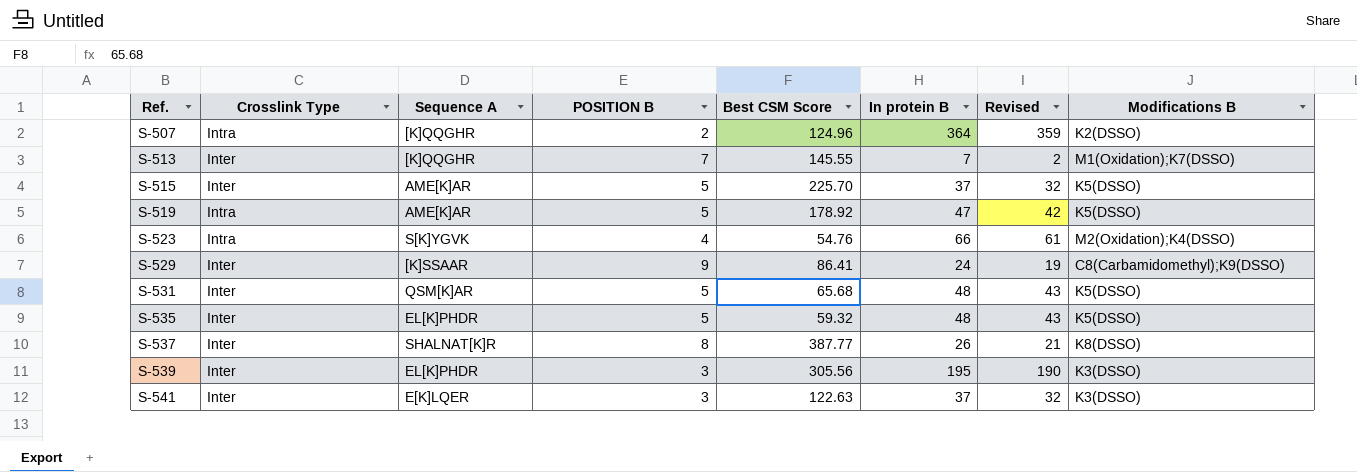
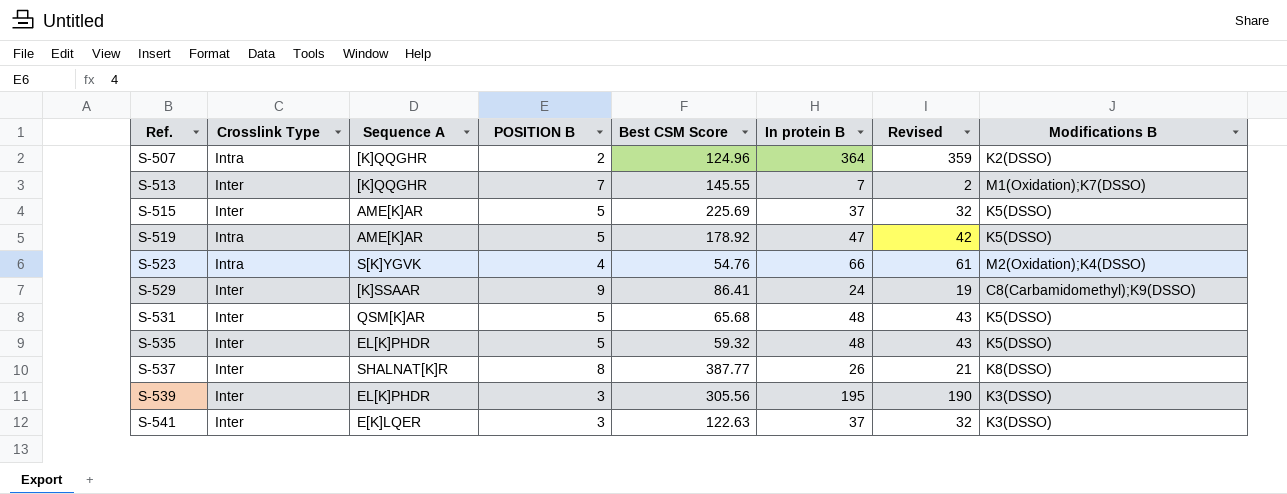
S-515 | Best CSM Score: 225.70 -> 225.69

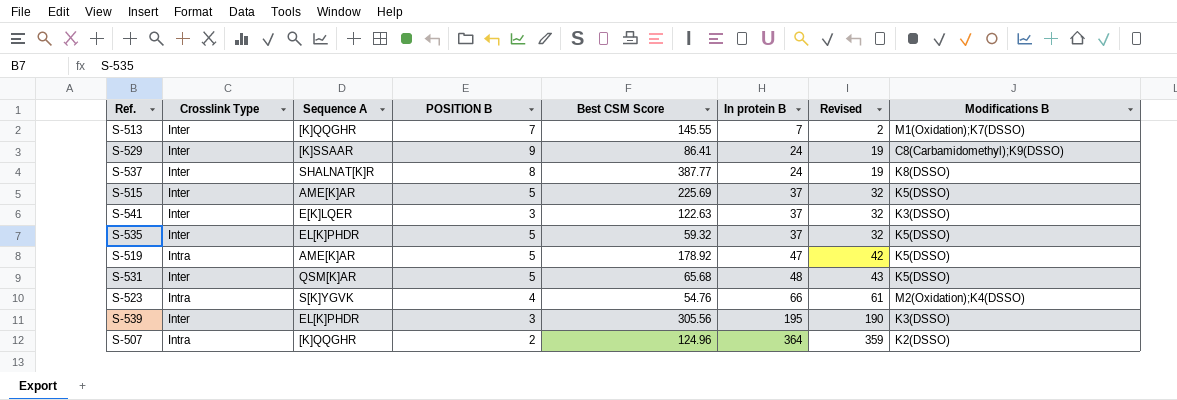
row order: Ref. ascending -> In protein B ascending
S-537 | In protein B: 26 -> 24
S-537 | Revised: 21 -> 19
S-535 | In protein B: 48 -> 37
S-535 | Revised: 43 -> 32

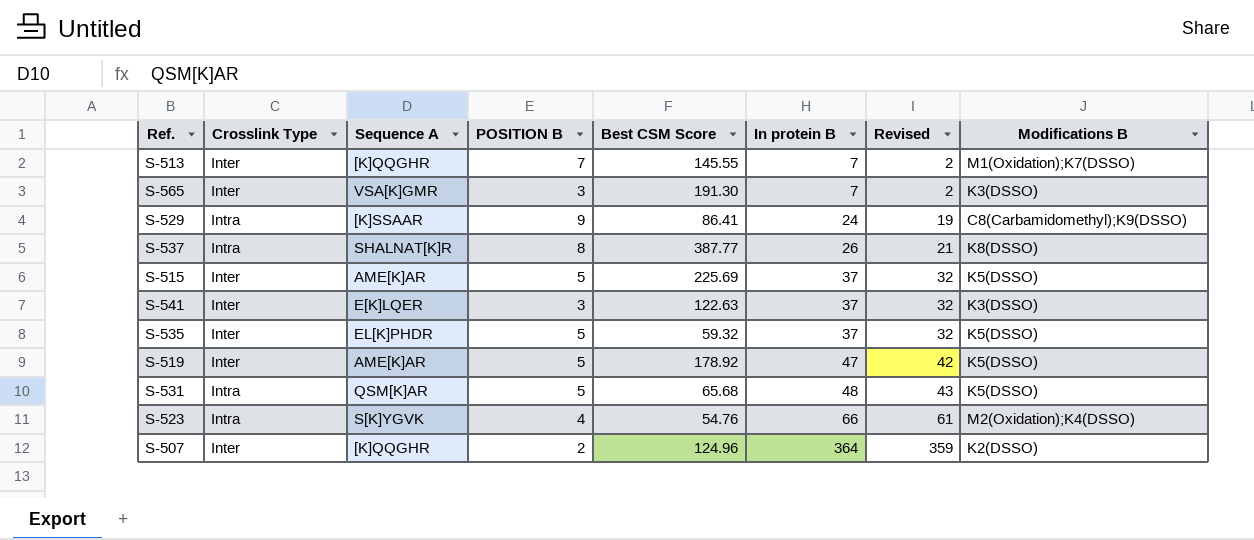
row S-539: Inter | EL[K]PHDR | 3 | 305.56 | 195 | 190 | K3(DSSO) -> none
row S-565: none -> Inter | VSA[K]GMR | 3 | 191.30 | 7 | 2 | K3(DSSO)
S-529 | Crosslink Type: Inter -> Intra
S-537 | Crosslink Type: Inter -> Intra
S-537 | In protein B: 24 -> 26
S-537 | Revised: 19 -> 21
S-519 | Crosslink Type: Intra -> Inter
S-531 | Crosslink Type: Inter -> Intra
S-507 | Crosslink Type: Intra -> Inter

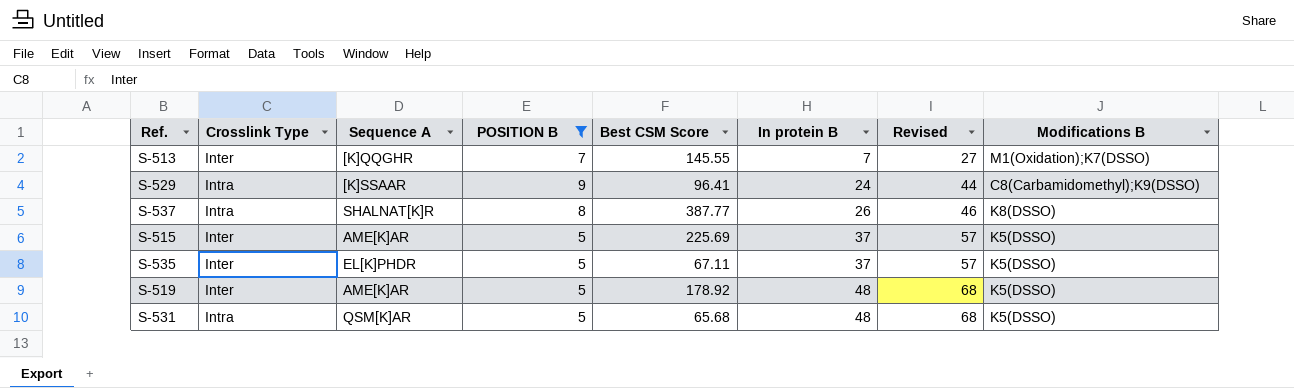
filter: none -> POSITION B >= 5
column Revised | formula: [In protein B] - 5 -> [In protein B] + 20
S-529 | Best CSM Score: 86.41 -> 96.41
S-535 | Best CSM Score: 59.32 -> 67.11
S-519 | In protein B: 47 -> 48

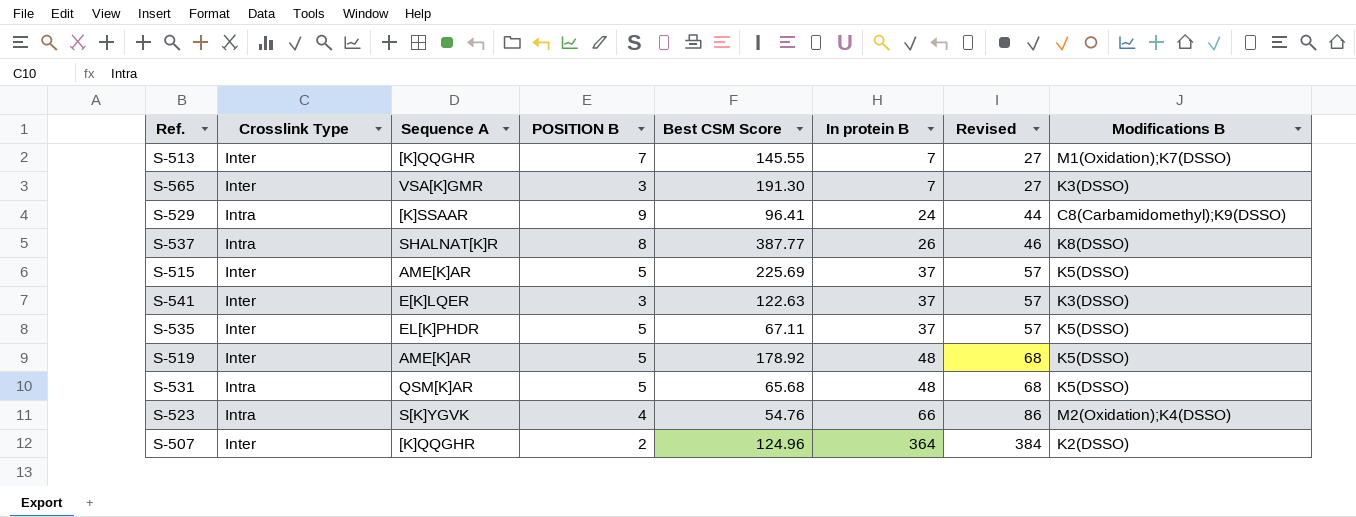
filter: POSITION B >= 5 -> none

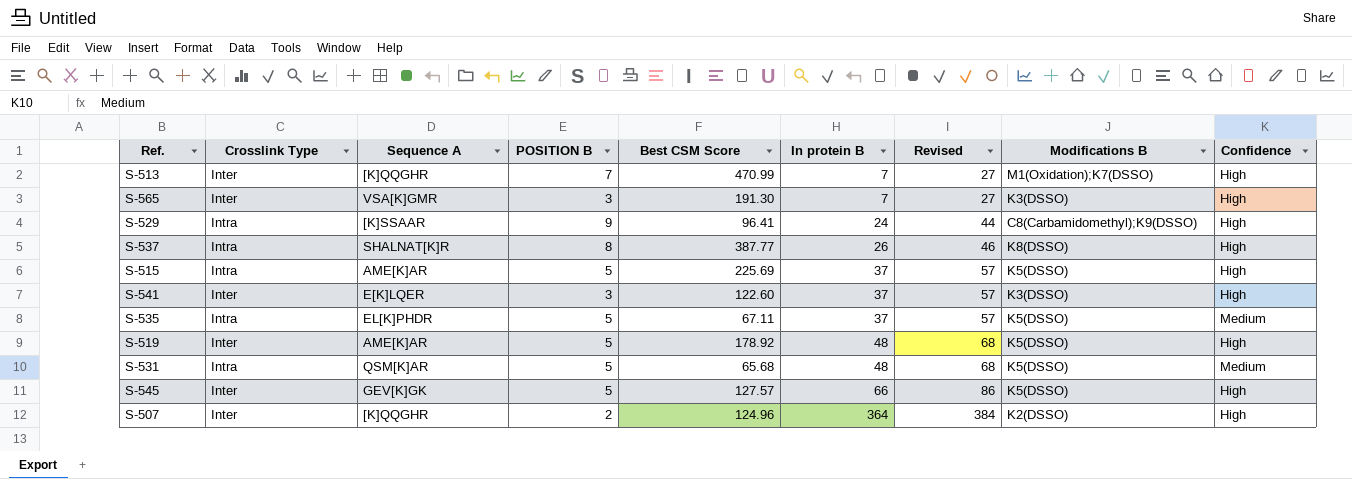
column Confidence | position: none -> 9
row S-523: Intra | S[K]YGVK | 4 | 54.76 | 66 | 86 | M2(Oxidation);K4(DSSO) -> none
S-513 | Best CSM Score: 145.55 -> 470.99
S-515 | Crosslink Type: Inter -> Intra
S-541 | Best CSM Score: 122.63 -> 122.60
S-535 | Crosslink Type: Inter -> Intra
row S-545: none -> Inter | GEV[K]GK | 5 | 127.57 | 66 | 86 | K5(DSSO) | High

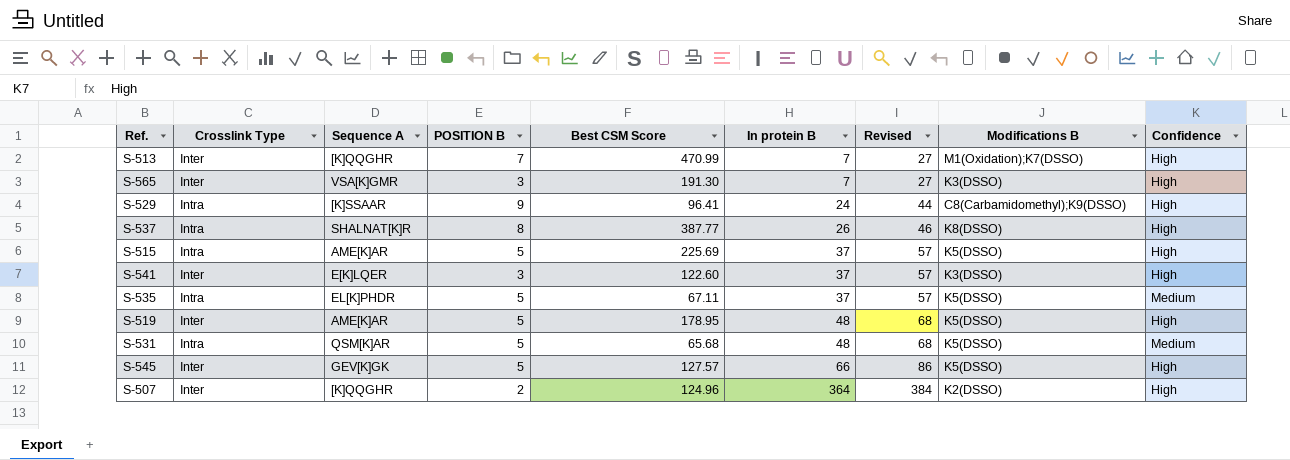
S-519 | Best CSM Score: 178.92 -> 178.95

